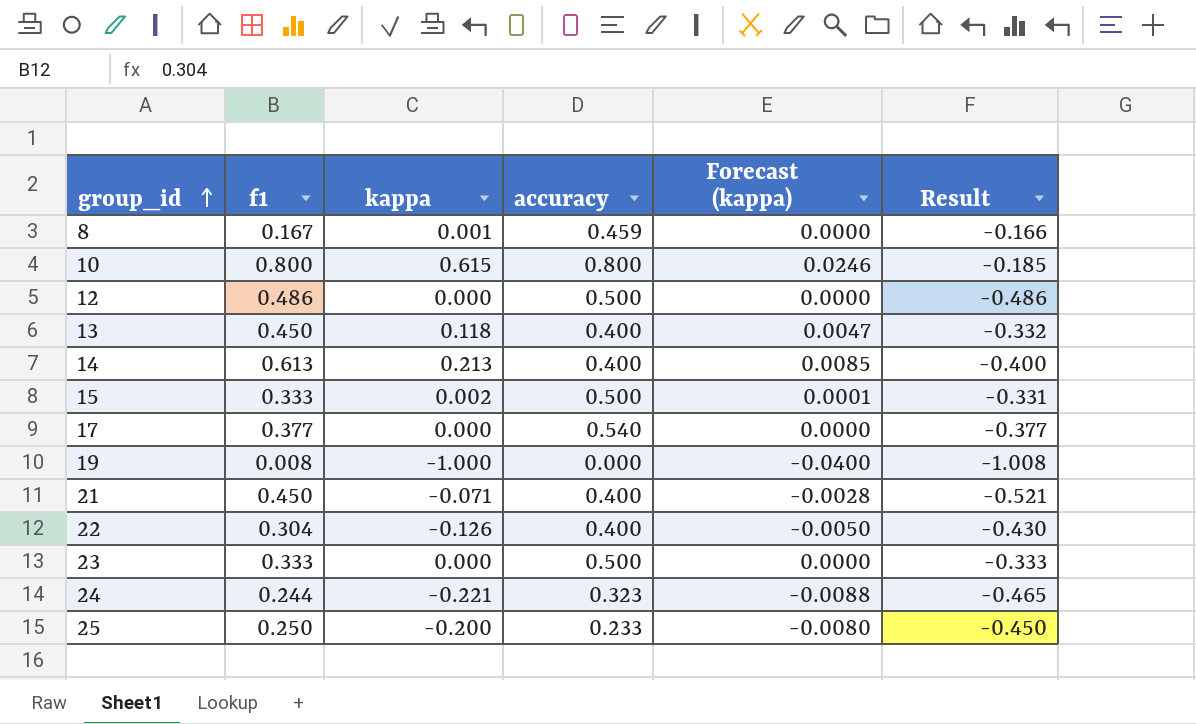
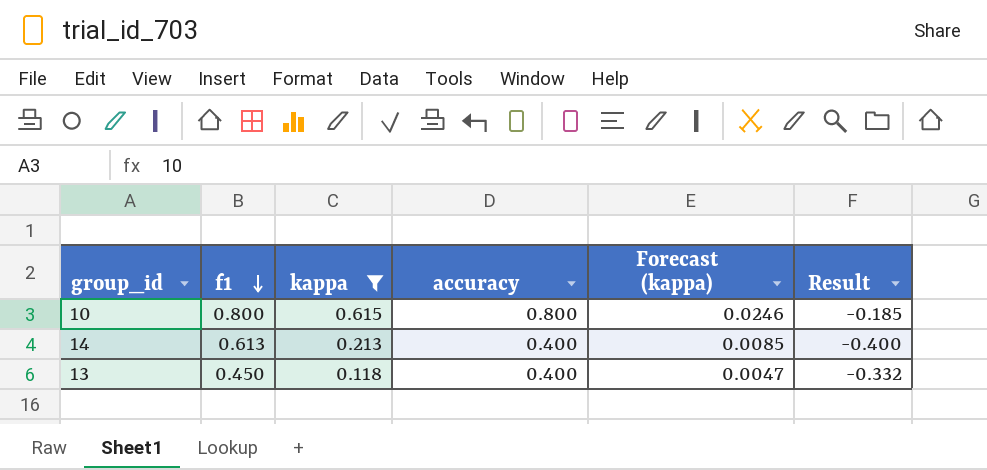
filter: none -> kappa >= 0.118
row order: group_id ascending -> f1 descending

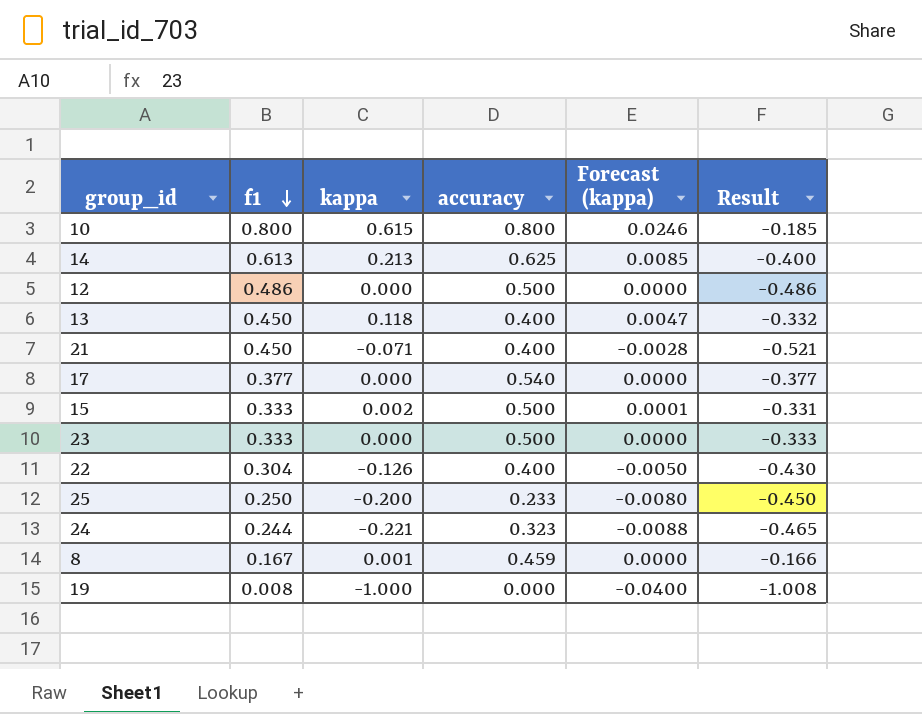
filter: kappa >= 0.118 -> none
14 | accuracy: 0.400 -> 0.625

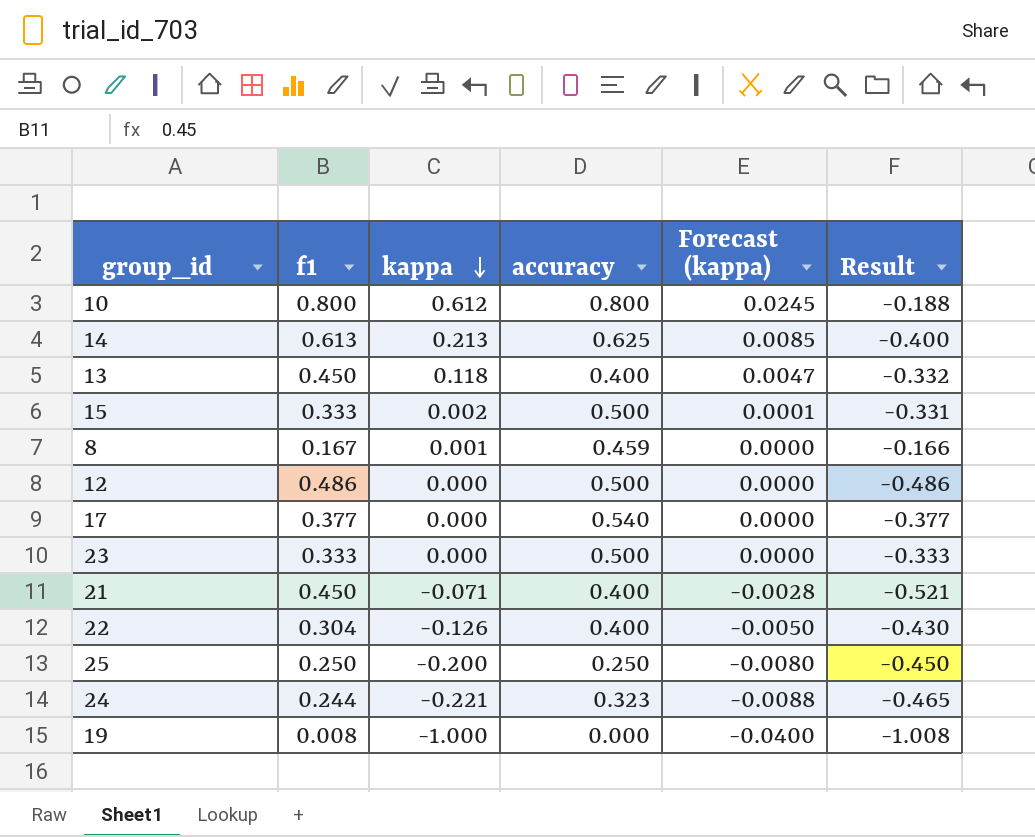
row order: f1 descending -> kappa descending
10 | kappa: 0.615 -> 0.612
10 | Forecast (kappa): 0.0246 -> 0.0245
10 | Result: -0.185 -> -0.188
25 | accuracy: 0.233 -> 0.250

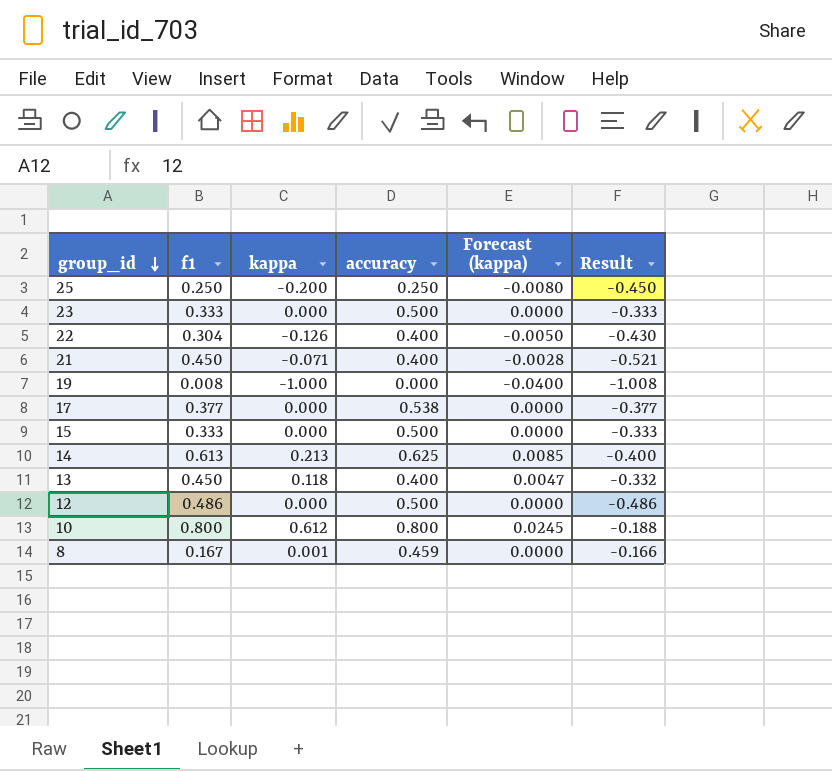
row order: kappa descending -> group_id descending
row 24: 0.244 | -0.221 | 0.323 | -0.0088 | -0.465 -> none
17 | accuracy: 0.540 -> 0.538
15 | kappa: 0.002 -> 0.000
15 | Forecast (kappa): 0.0001 -> 0.0000
15 | Result: -0.331 -> -0.333

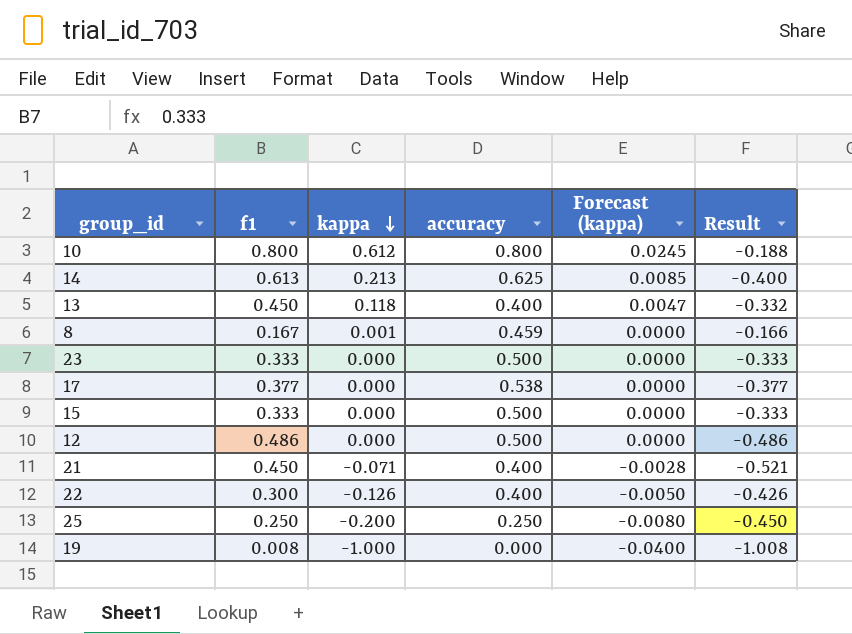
row order: group_id descending -> kappa descending
22 | f1: 0.304 -> 0.300
22 | Result: -0.430 -> -0.426

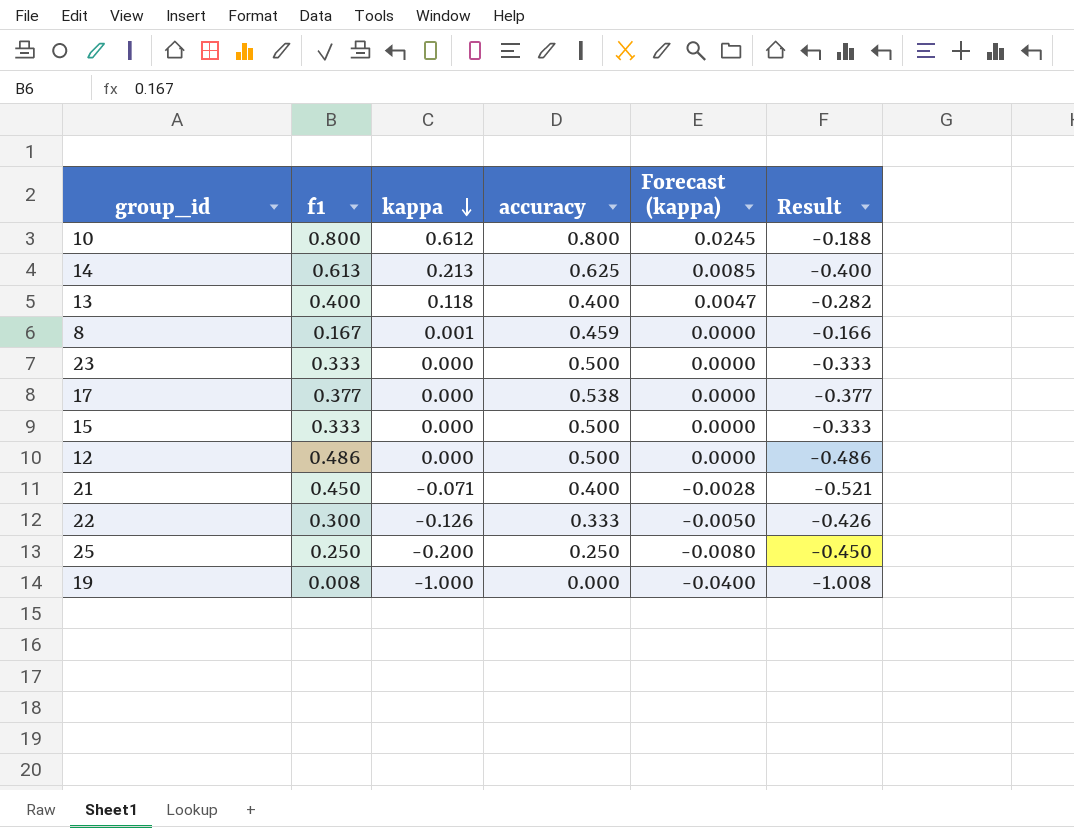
13 | f1: 0.450 -> 0.400
13 | Result: -0.332 -> -0.282
22 | accuracy: 0.400 -> 0.333

